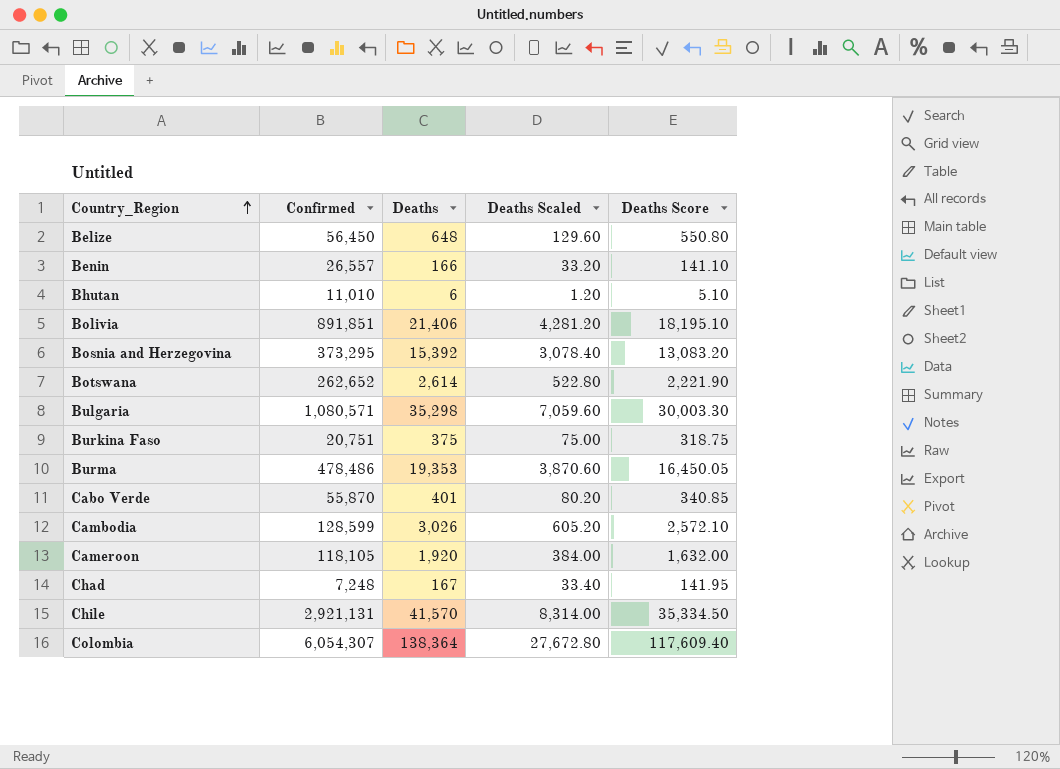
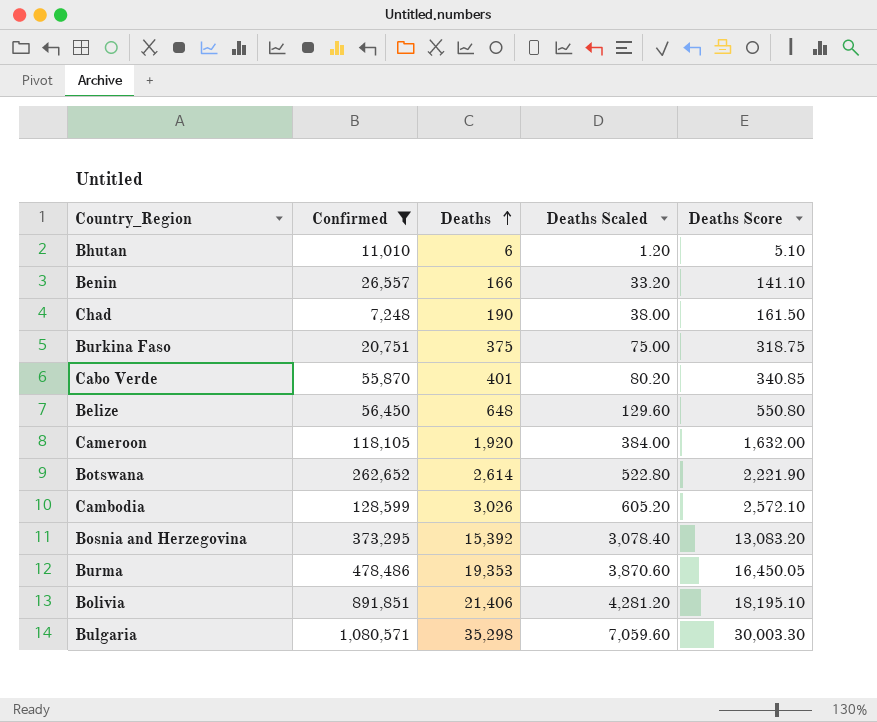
filter: none -> Confirmed <= 1,080,571
row order: Country_Region ascending -> Deaths ascending
Chad | Deaths: 167 -> 190
Chad | Deaths Scaled: 33.40 -> 38.00
Chad | Deaths Score: 141.95 -> 161.50

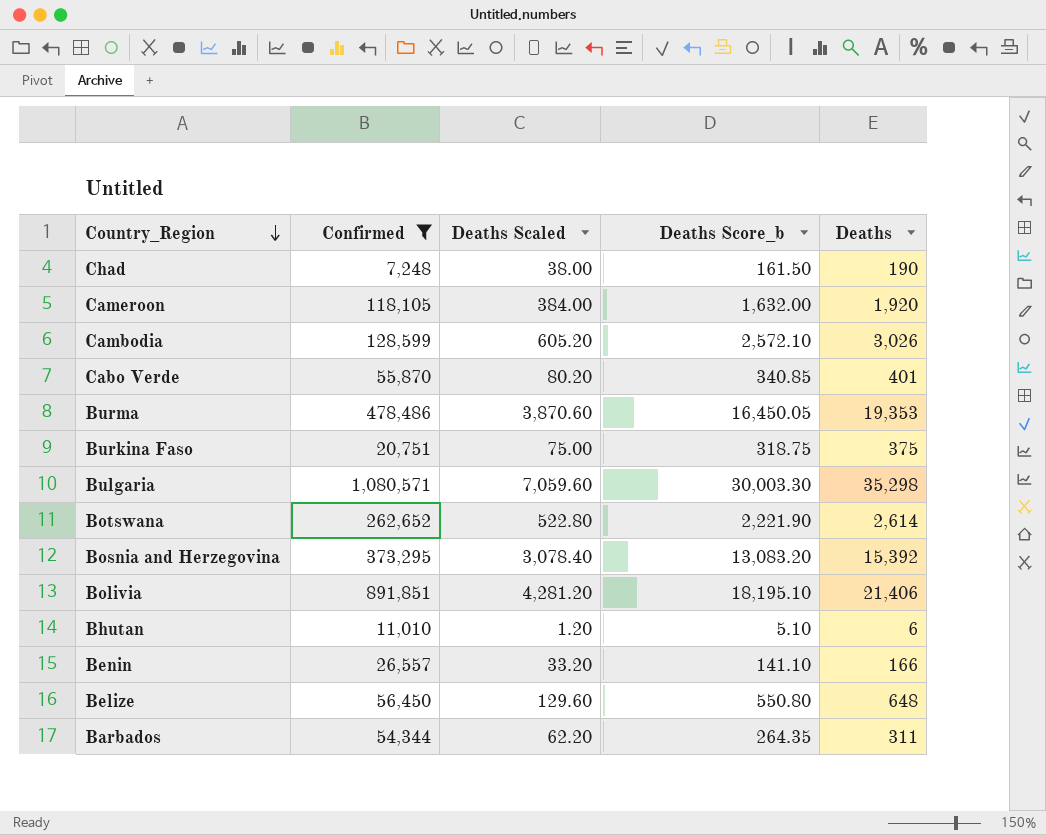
row order: Deaths ascending -> Country_Region descending
column name: Deaths Score -> Deaths Score_b
column Deaths | position: 3 -> 5
row Barbados: none -> 54,344 | 62.20 | 264.35 | 311

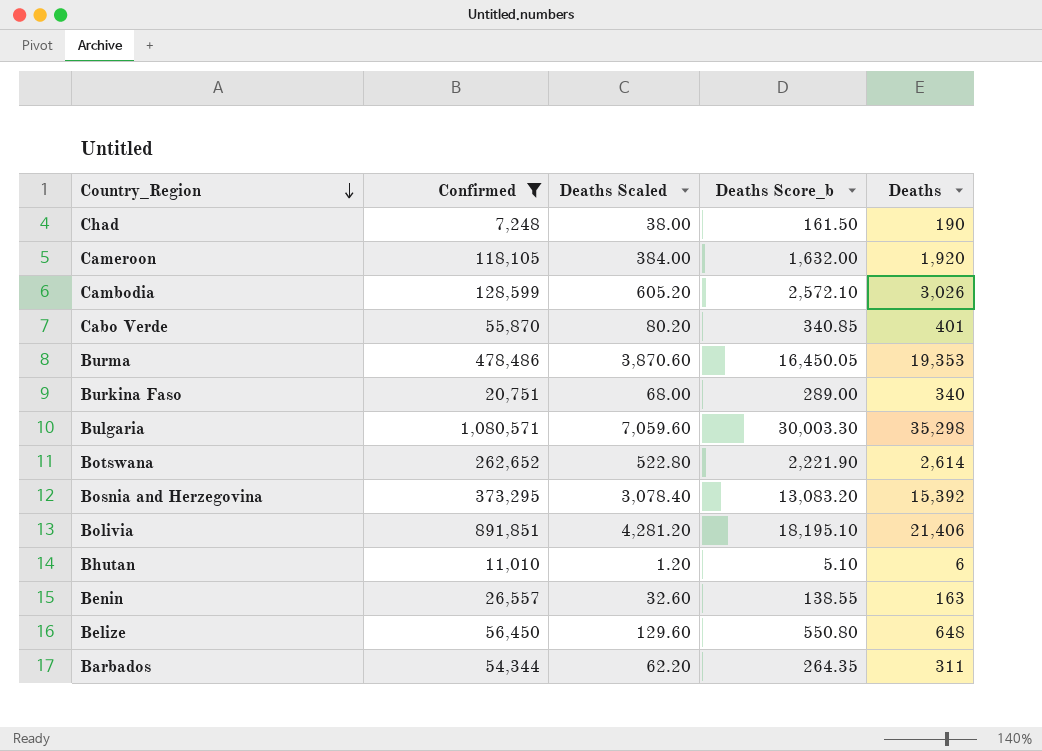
Burkina Faso | Deaths Scaled: 75.00 -> 68.00
Burkina Faso | Deaths Score_b: 318.75 -> 289.00
Burkina Faso | Deaths: 375 -> 340
Benin | Deaths Scaled: 33.20 -> 32.60
Benin | Deaths Score_b: 141.10 -> 138.55
Benin | Deaths: 166 -> 163

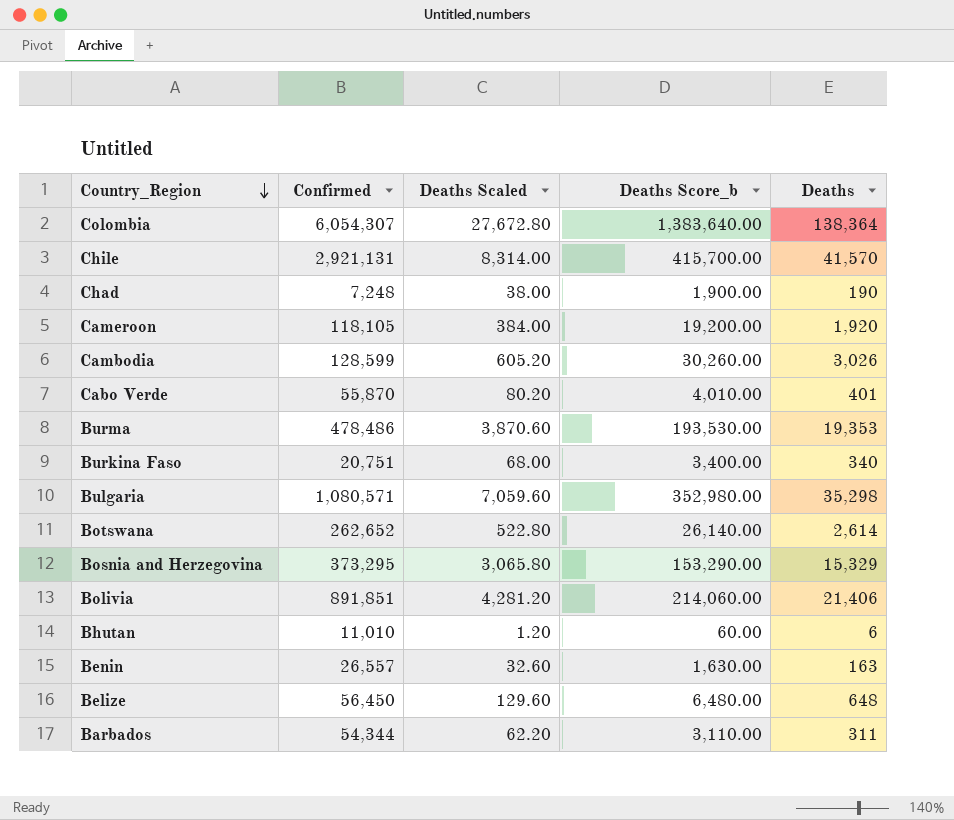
filter: Confirmed <= 1,080,571 -> none
column Deaths Score_b | formula: [Deaths] * 0.85 -> [Deaths] * 10
Bosnia and Herzegovina | Deaths Scaled: 3,078.40 -> 3,065.80
Bosnia and Herzegovina | Deaths: 15,392 -> 15,329

